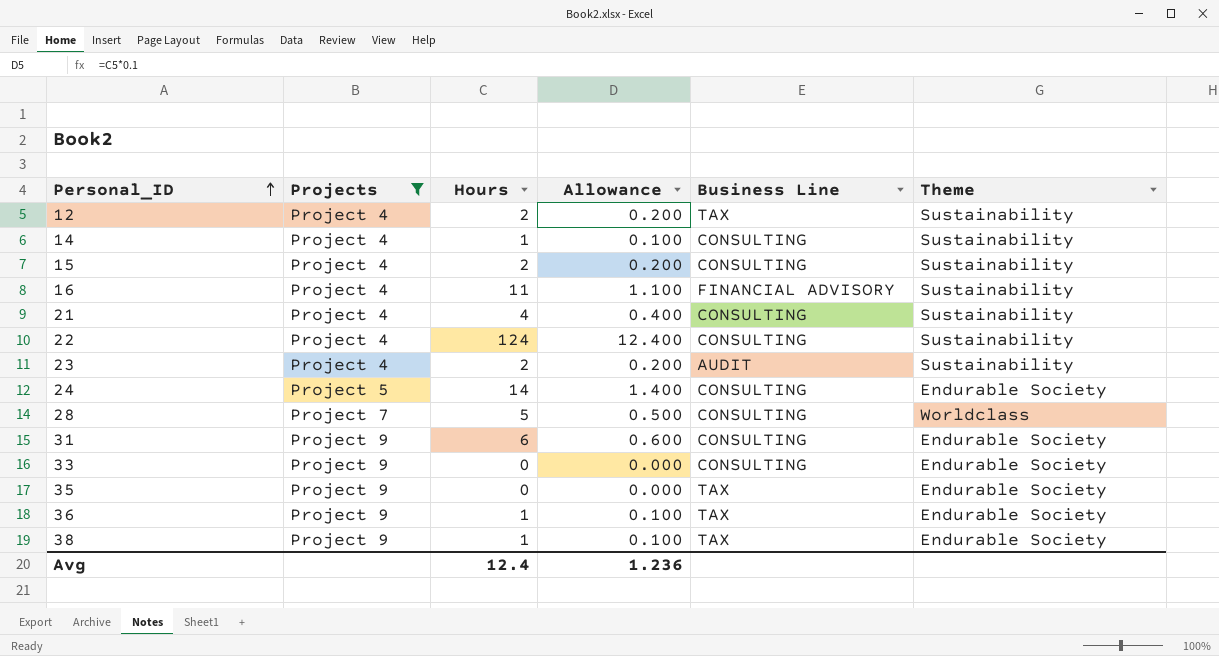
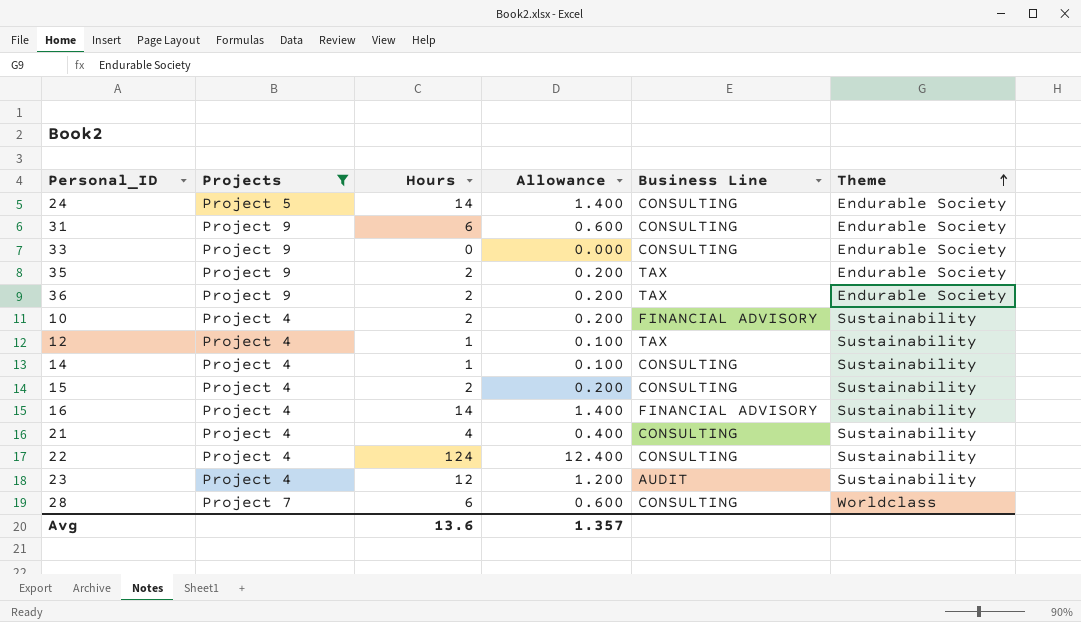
row order: Personal_ID ascending -> Theme ascending
row 38: Project 9 | 1 | 0.100 | TAX | Endurable Society -> none
35 | Hours: 0 -> 2
35 | Allowance: 0.000 -> 0.200
36 | Hours: 1 -> 2
36 | Allowance: 0.100 -> 0.200
row 10: none -> Project 4 | 2 | 0.200 | FINANCIAL ADVISORY | Sustainability
12 | Hours: 2 -> 1
12 | Allowance: 0.200 -> 0.100
16 | Hours: 11 -> 14
16 | Allowance: 1.100 -> 1.400
23 | Hours: 2 -> 12
23 | Allowance: 0.200 -> 1.200
28 | Hours: 5 -> 6
28 | Allowance: 0.500 -> 0.600
Avg | Hours: 12.4 -> 13.6
Avg | Allowance: 1.236 -> 1.357

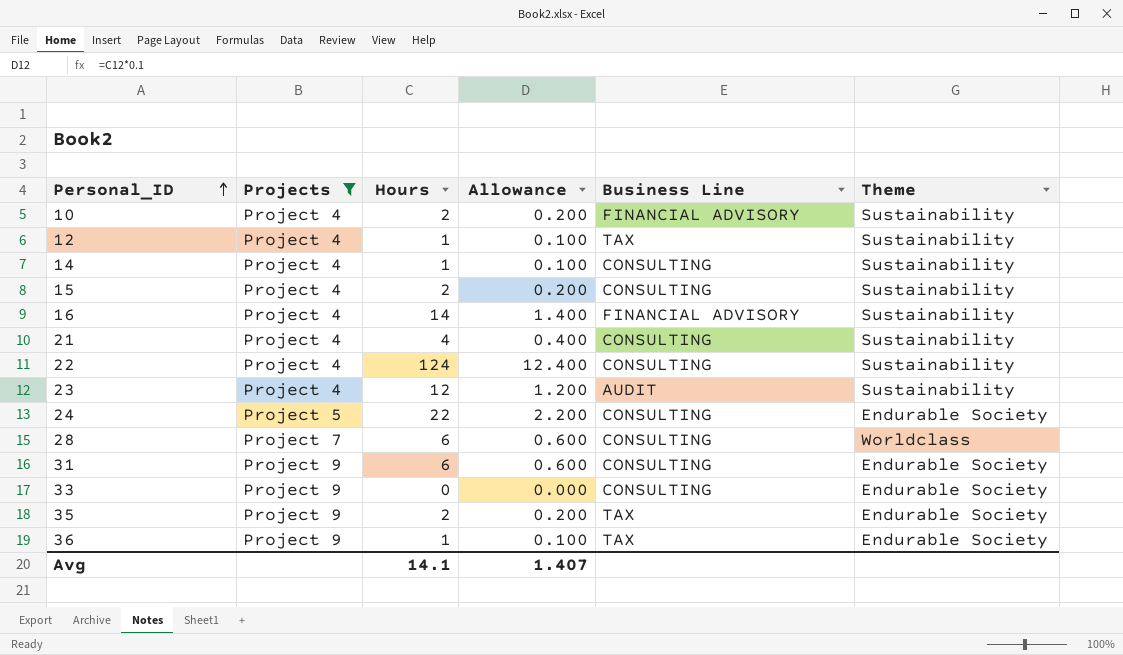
row order: Theme ascending -> Personal_ID ascending
24 | Hours: 14 -> 22
24 | Allowance: 1.400 -> 2.200
36 | Hours: 2 -> 1
36 | Allowance: 0.200 -> 0.100
Avg | Hours: 13.6 -> 14.1
Avg | Allowance: 1.357 -> 1.407

